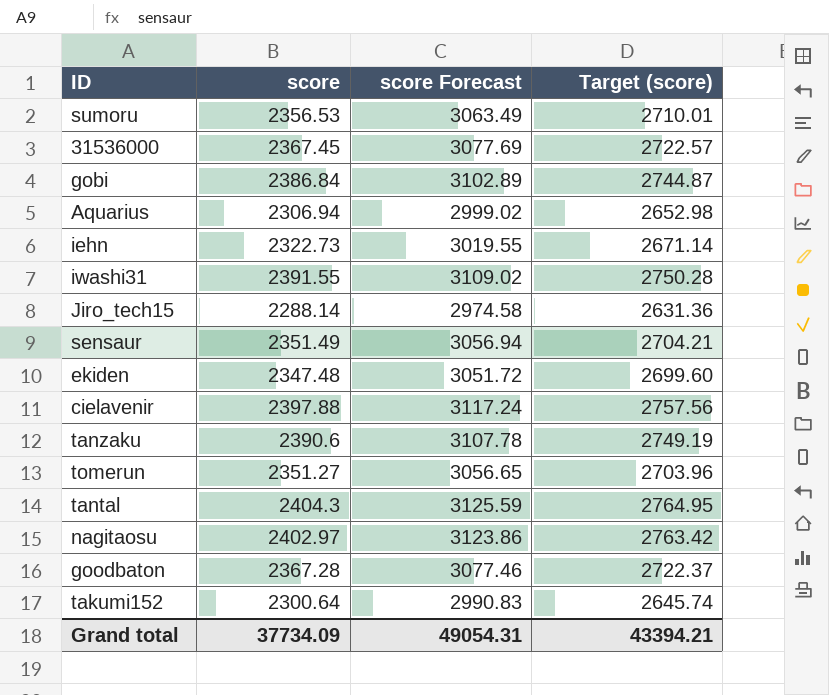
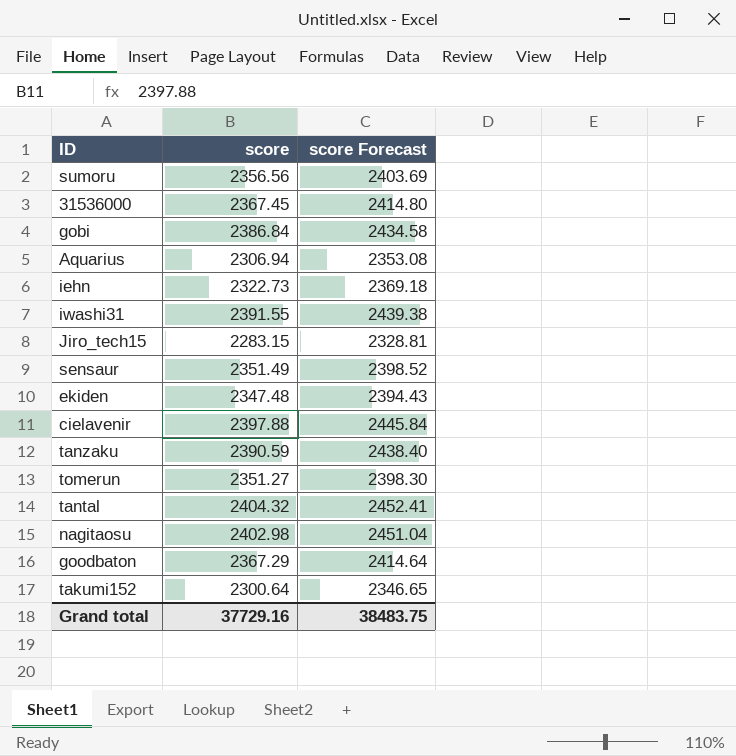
column Target (score) | formula: [score] * 1.15 -> none
column score Forecast | formula: [score] * 1.3 -> [score] * 1.02
sumoru | score: 2356.53 -> 2356.56
Jiro_tech15 | score: 2288.14 -> 2283.15
tanzaku | score: 2390.6 -> 2390.59
tantal | score: 2404.3 -> 2404.32
nagitaosu | score: 2402.97 -> 2402.98
goodbaton | score: 2367.28 -> 2367.29
Grand total | score: 37734.09 -> 37729.16
Grand total | score Forecast: 49054.31 -> 38483.75

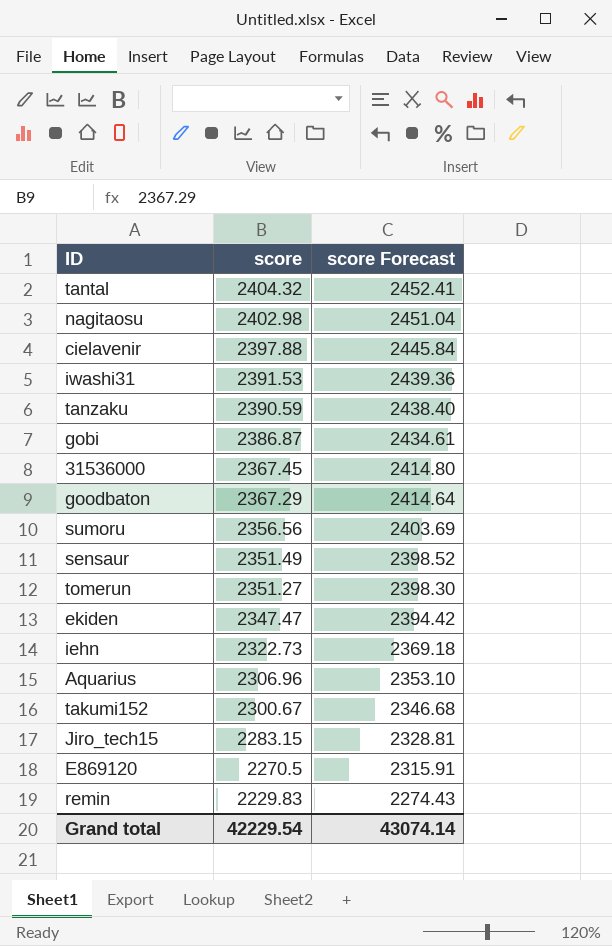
row order: none -> score descending
iwashi31 | score: 2391.55 -> 2391.53
iwashi31 | score Forecast: 2439.38 -> 2439.36
gobi | score: 2386.84 -> 2386.87
gobi | score Forecast: 2434.58 -> 2434.61
ekiden | score: 2347.48 -> 2347.47
ekiden | score Forecast: 2394.43 -> 2394.42
Aquarius | score: 2306.94 -> 2306.96
Aquarius | score Forecast: 2353.08 -> 2353.10
takumi152 | score: 2300.64 -> 2300.67
takumi152 | score Forecast: 2346.65 -> 2346.68
row E869120: none -> 2270.5 | 2315.91
row remin: none -> 2229.83 | 2274.43
Grand total | score: 37729.16 -> 42229.54
Grand total | score Forecast: 38483.75 -> 43074.14

